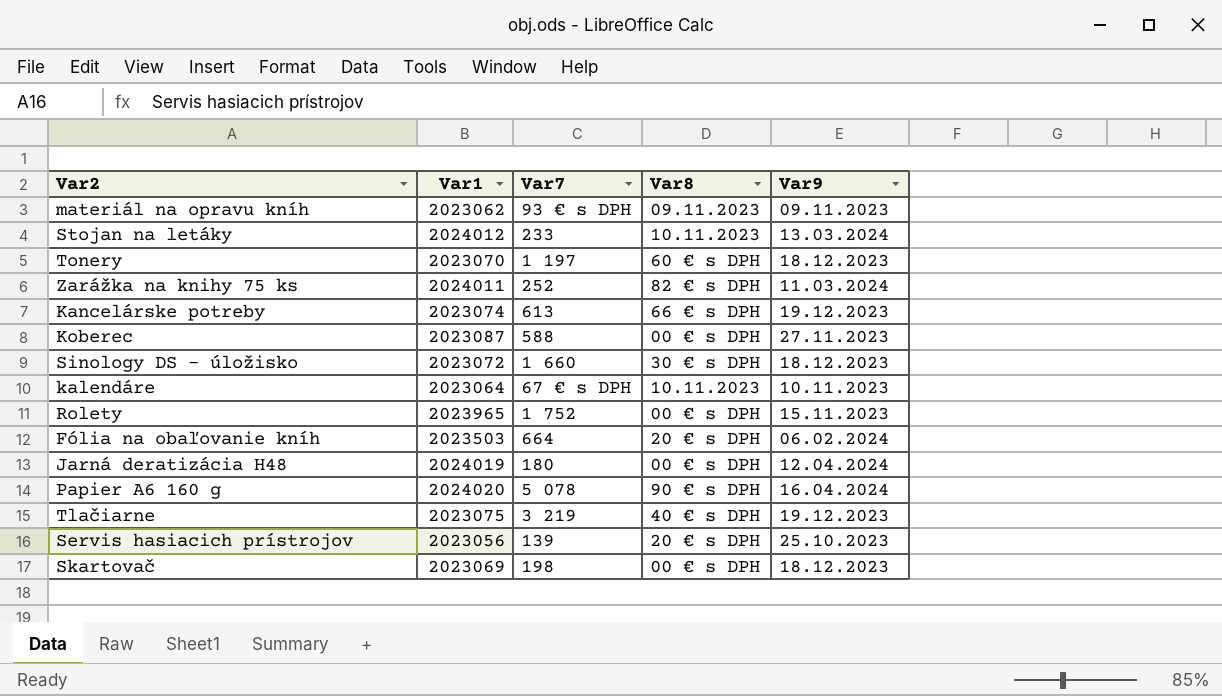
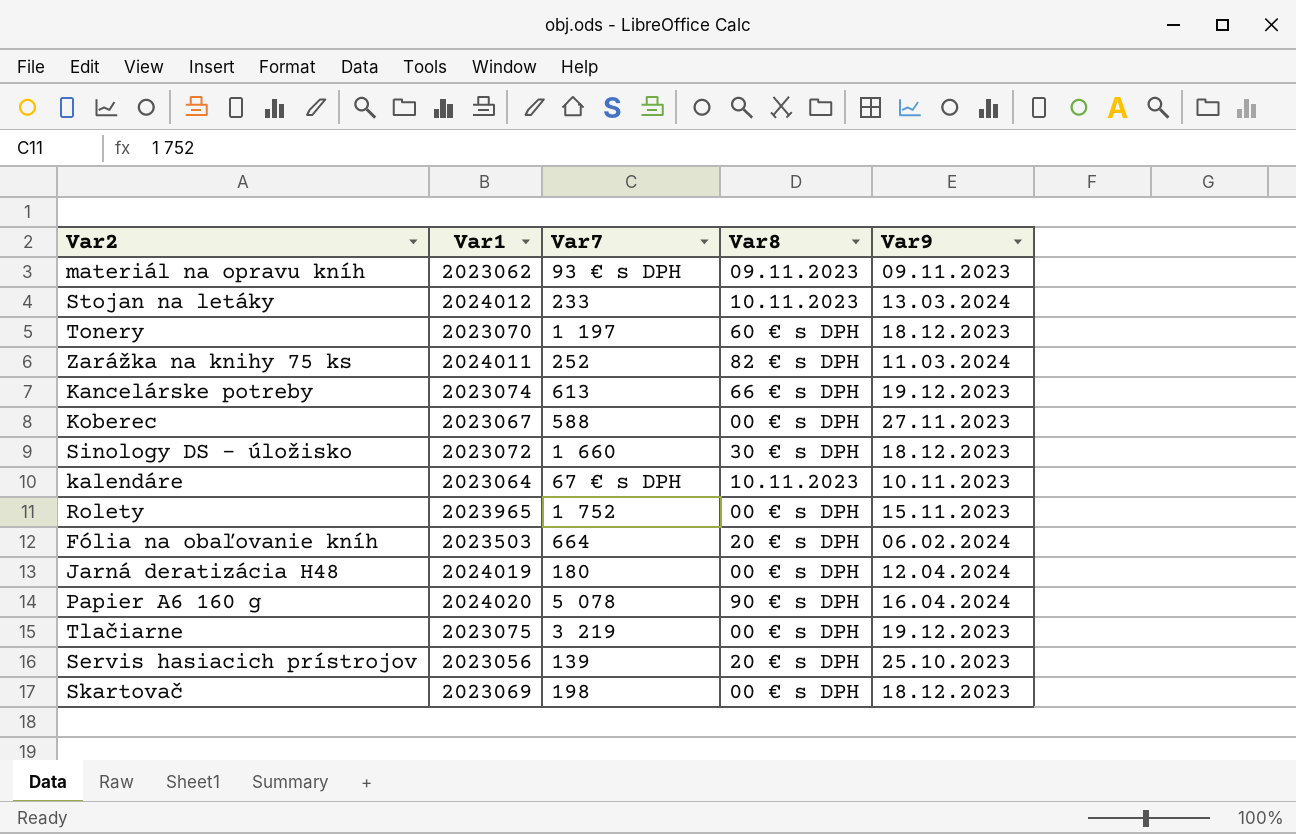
Koberec | Var1: 2023087 -> 2023067
Tlačiarne | Var8: 40 € s DPH -> 00 € s DPH

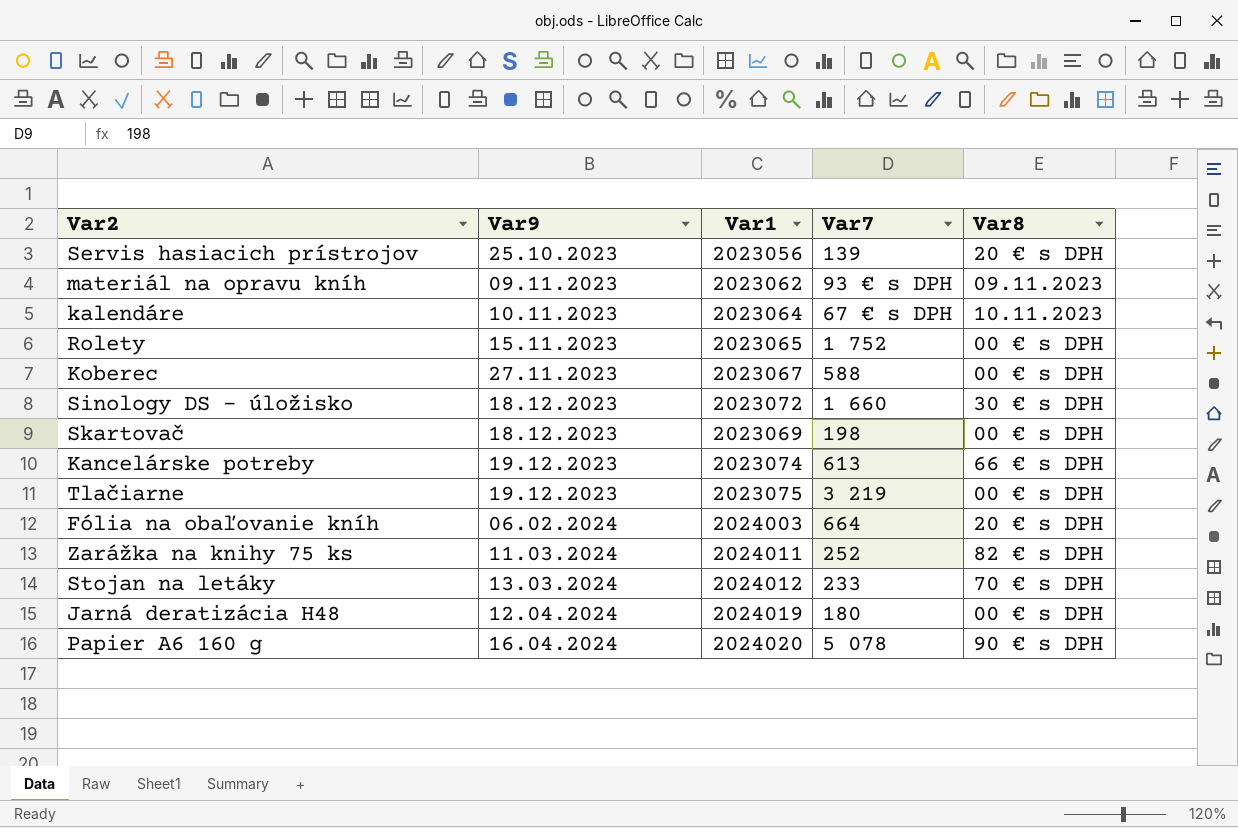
row order: none -> Var9 ascending
column Var9 | position: 5 -> 2
row Tonery: 2023070 | 1 197 | 60 € s DPH | 18.12.2023 -> none
Rolety | Var1: 2023965 -> 2023065
Fólia na obaľovanie kníh | Var1: 2023503 -> 2024003
Stojan na letáky | Var8: 10.11.2023 -> 70 € s DPH

